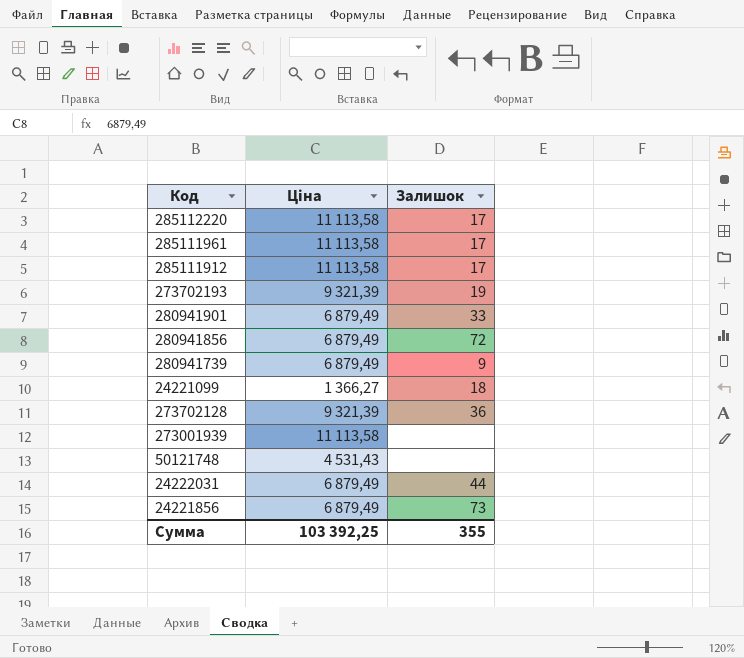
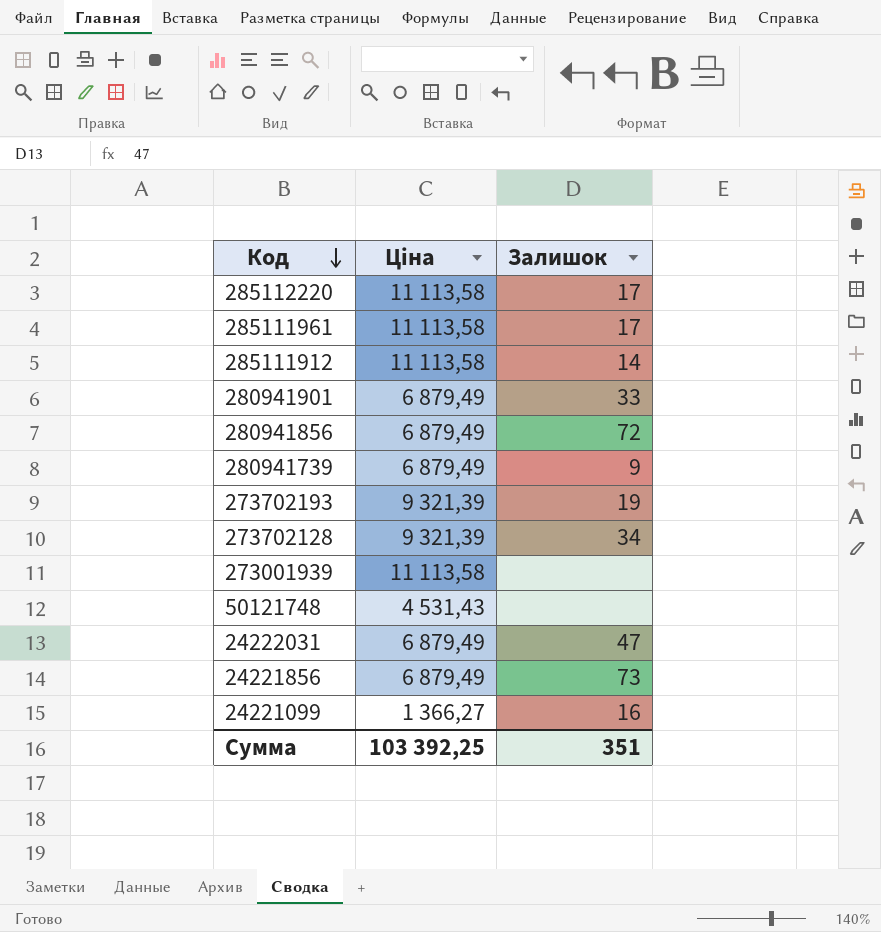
row order: none -> Код descending
285111912 | Залишок: 17 -> 14
273702128 | Залишок: 36 -> 34
24222031 | Залишок: 44 -> 47
24221099 | Залишок: 18 -> 16
Сумма | Залишок: 355 -> 351

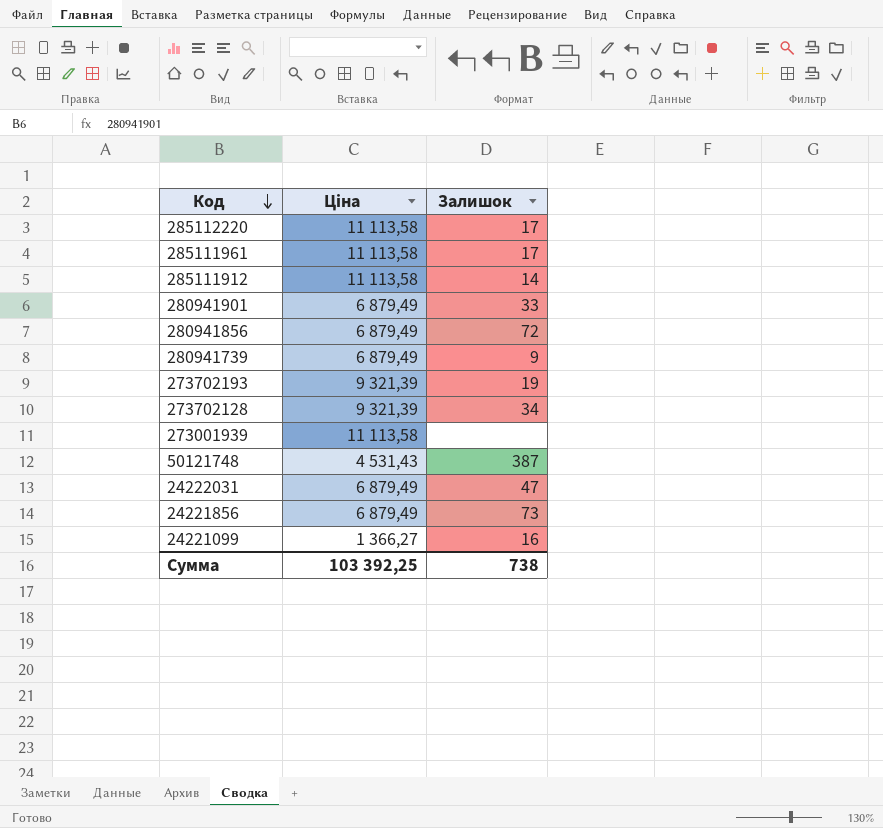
50121748 | Залишок: none -> 387
Сумма | Залишок: 351 -> 738

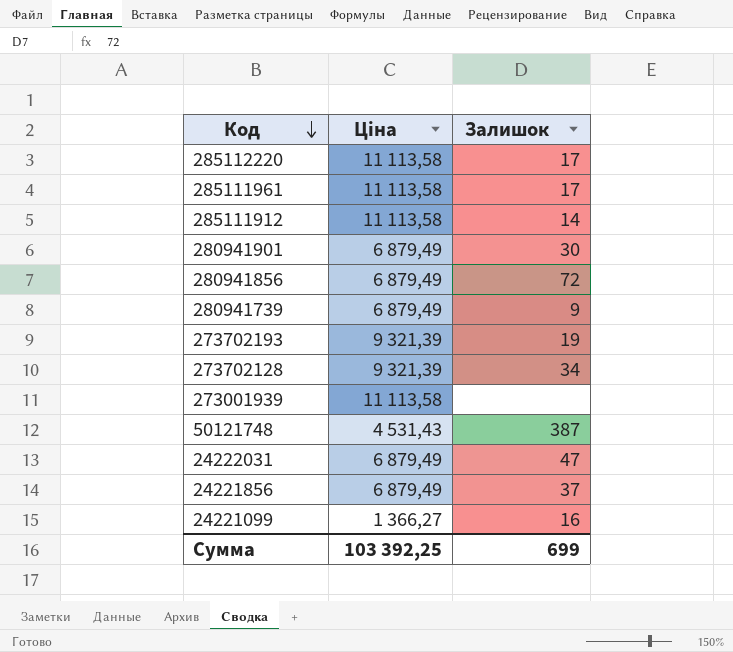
280941901 | Залишок: 33 -> 30
24221856 | Залишок: 73 -> 37
Сумма | Залишок: 738 -> 699

